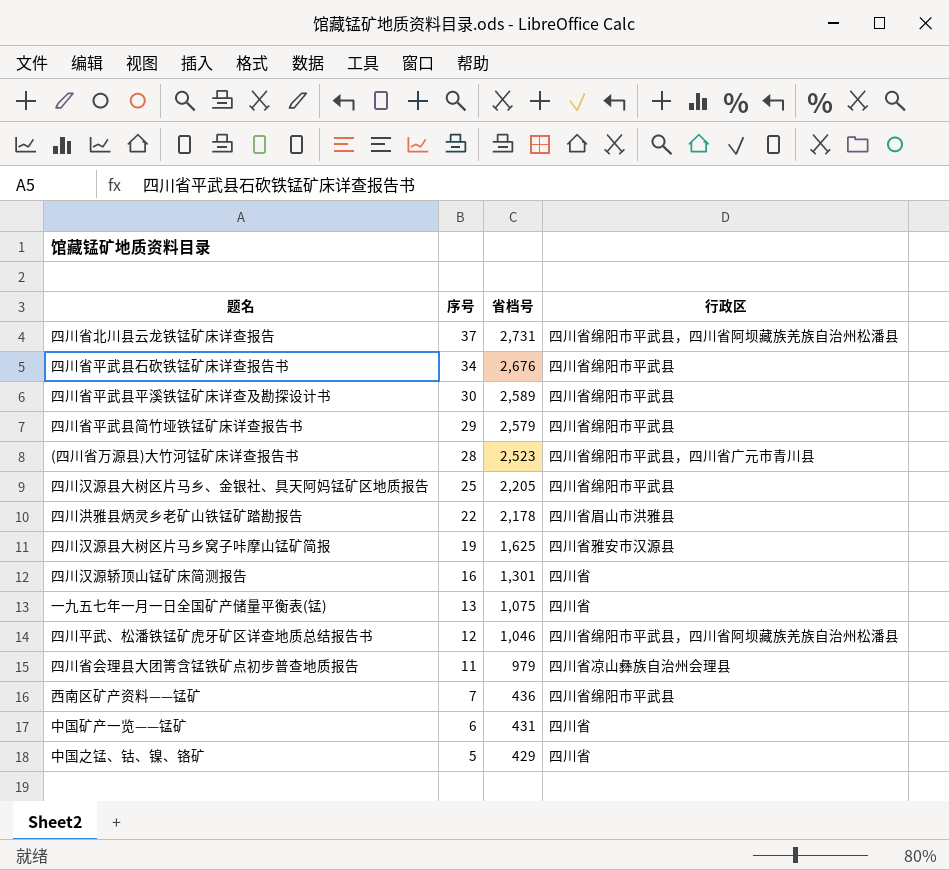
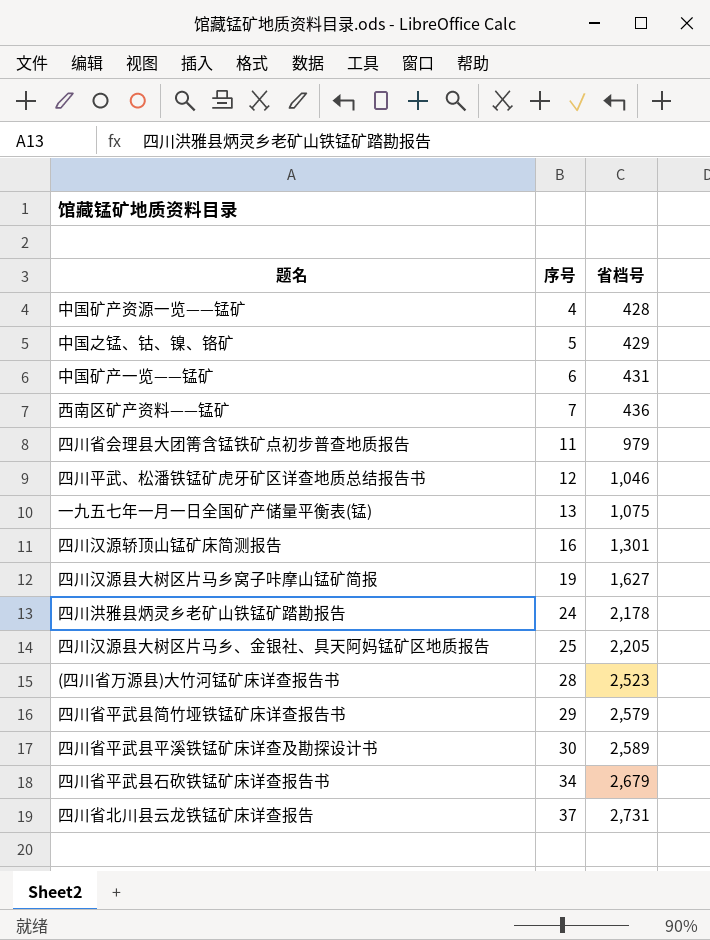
row order: 序号 descending -> 序号 ascending
column 行政区 | position: 4 -> none
row 中国矿产资源一览——锰矿: none -> 4 | 428
四川汉源县大树区片马乡窝子咔摩山锰矿简报 | 省档号: 1,625 -> 1,627
四川洪雅县炳灵乡老矿山铁锰矿踏勘报告 | 序号: 22 -> 24
四川省平武县石砍铁锰矿床详查报告书 | 省档号: 2,676 -> 2,679

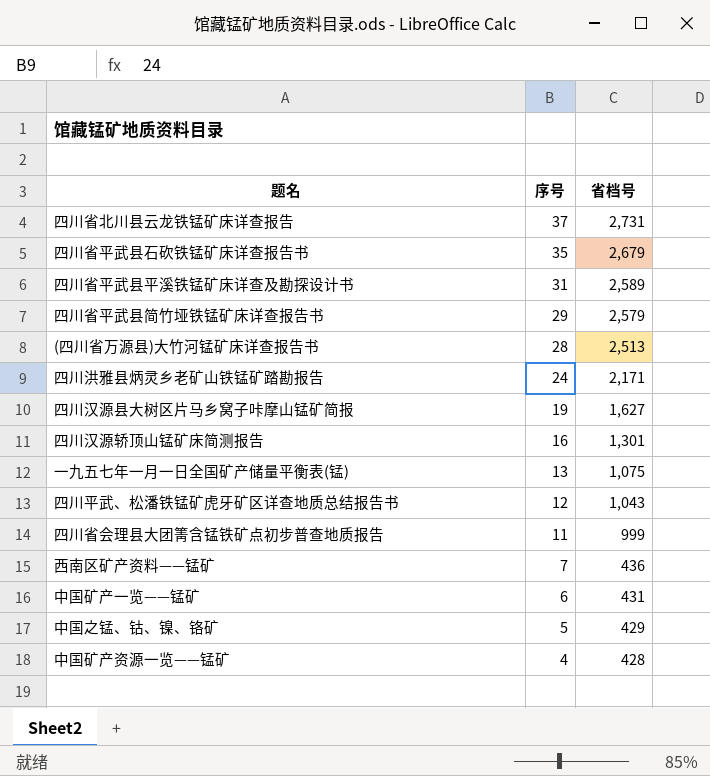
row order: 序号 ascending -> 序号 descending
row 四川汉源县大树区片马乡、金银社、具天阿妈锰矿区地质报告: 25 | 2,205 -> none
四川省平武县石砍铁锰矿床详查报告书 | 序号: 34 -> 35
四川省平武县平溪铁锰矿床详查及勘探设计书 | 序号: 30 -> 31
(四川省万源县)大竹河锰矿床详查报告书 | 省档号: 2,523 -> 2,513
四川洪雅县炳灵乡老矿山铁锰矿踏勘报告 | 省档号: 2,178 -> 2,171
四川平武、松潘铁锰矿虎牙矿区详查地质总结报告书 | 省档号: 1,046 -> 1,043
四川省会理县大团箐含锰铁矿点初步普查地质报告 | 省档号: 979 -> 999

